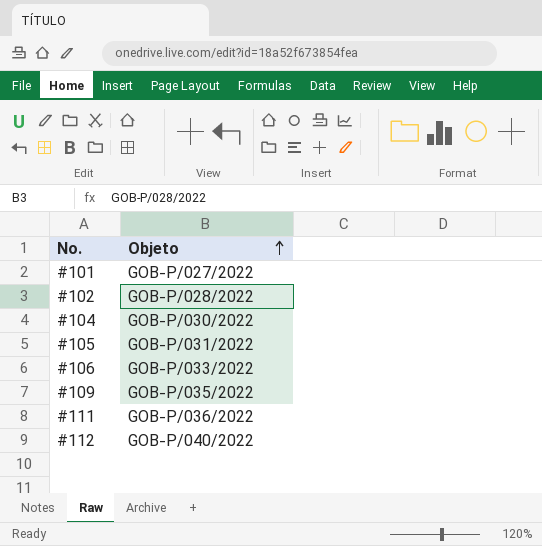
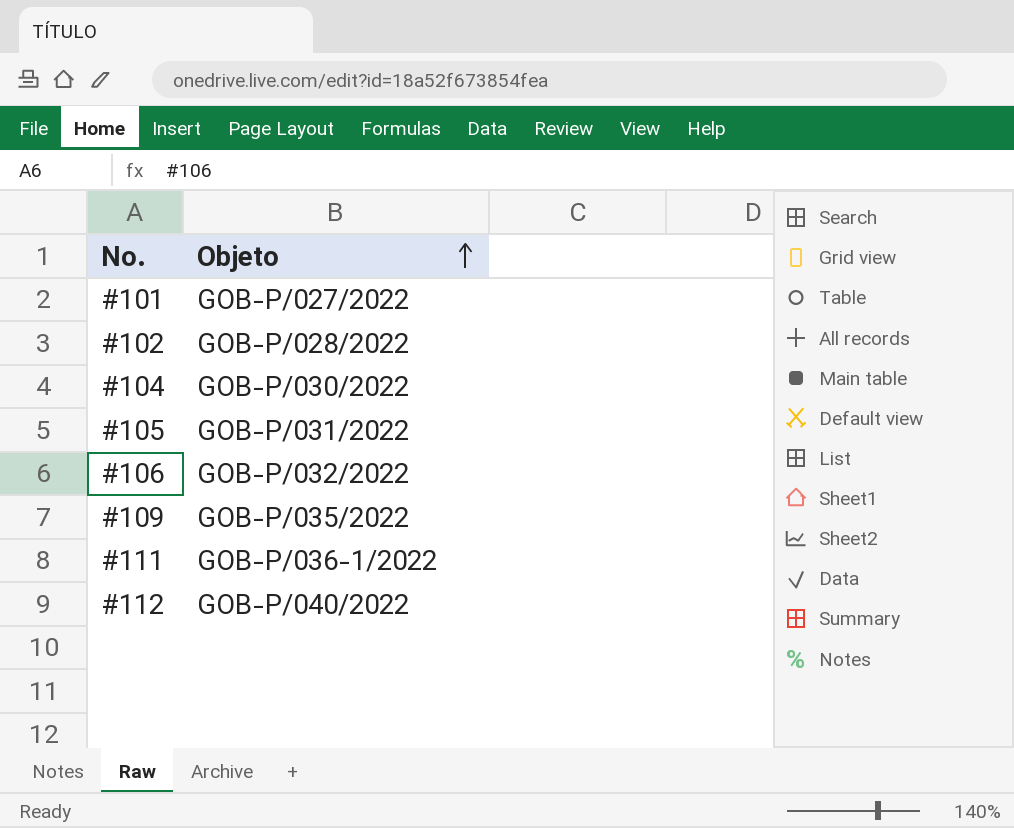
#106 | Objeto: GOB-P/033/2022 -> GOB-P/032/2022
#111 | Objeto: GOB-P/036/2022 -> GOB-P/036-1/2022

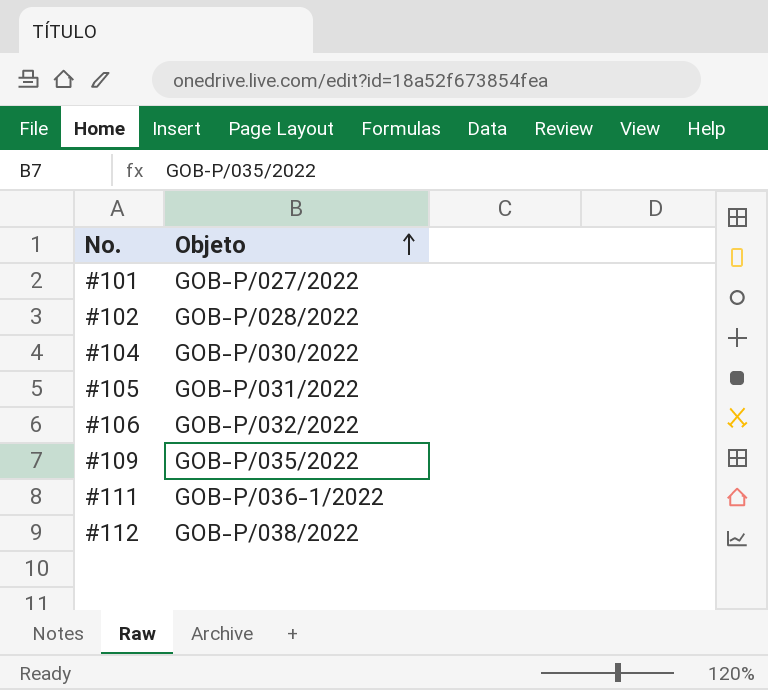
#112 | Objeto: GOB-P/040/2022 -> GOB-P/038/2022

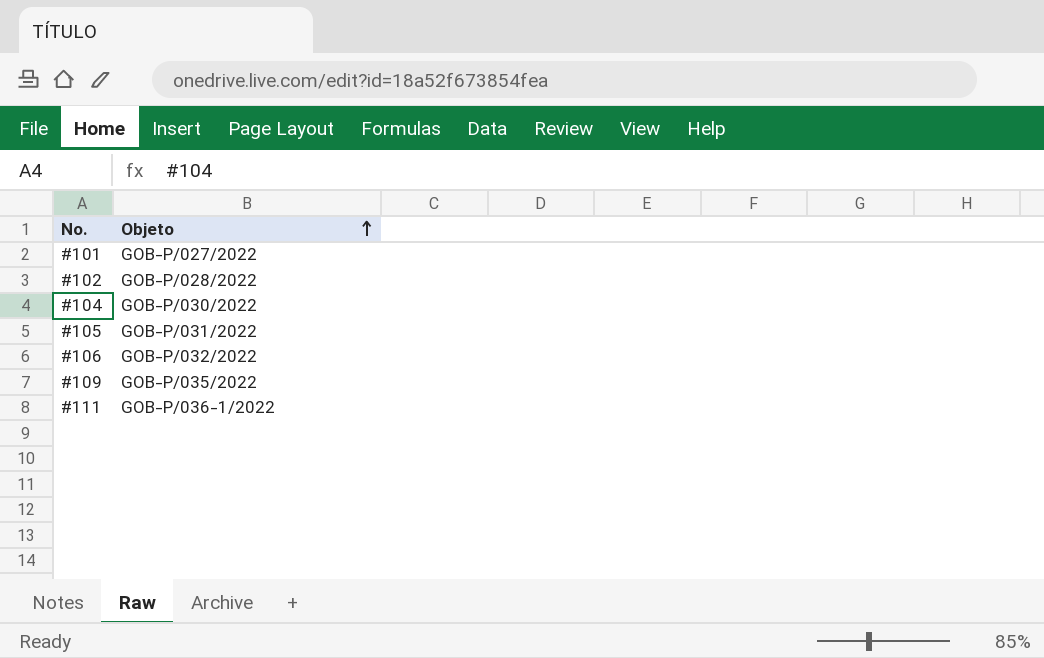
row #112: GOB-P/038/2022 -> none

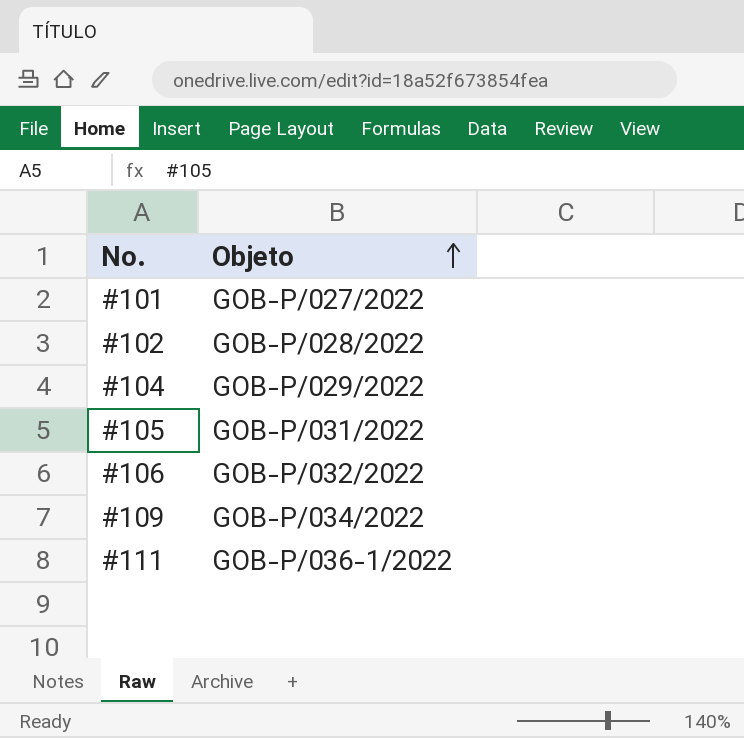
#104 | Objeto: GOB-P/030/2022 -> GOB-P/029/2022
#109 | Objeto: GOB-P/035/2022 -> GOB-P/034/2022

